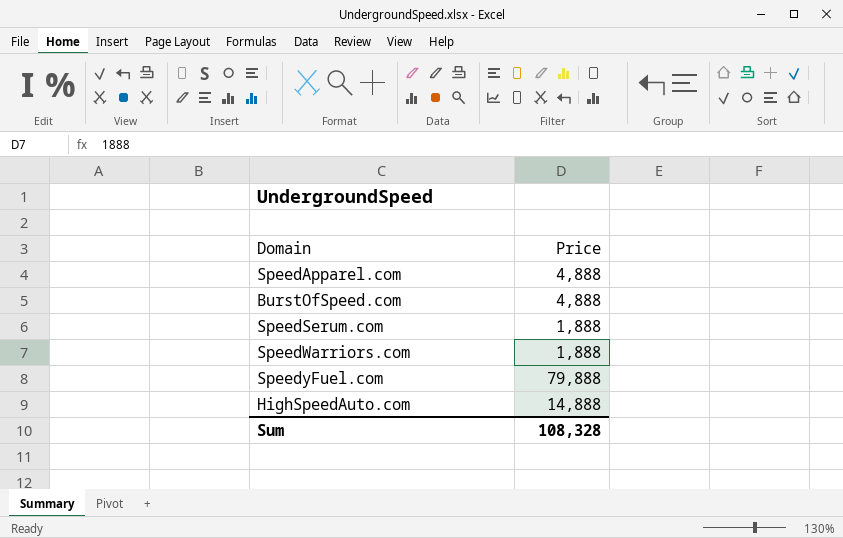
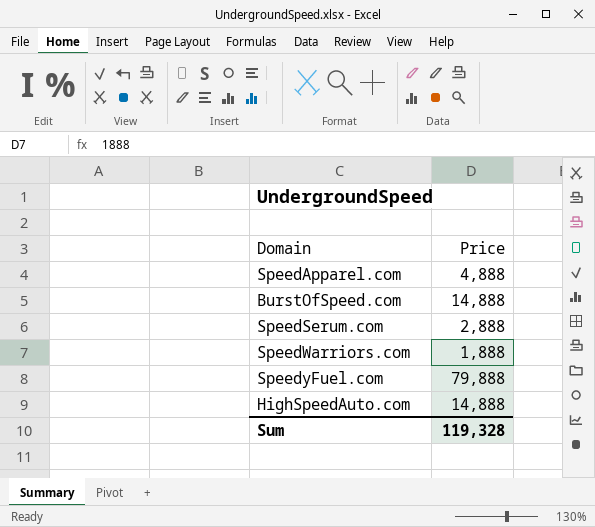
BurstOfSpeed.com | Price: 4,888 -> 14,888
SpeedSerum.com | Price: 1,888 -> 2,888
Sum | Price: 108,328 -> 119,328

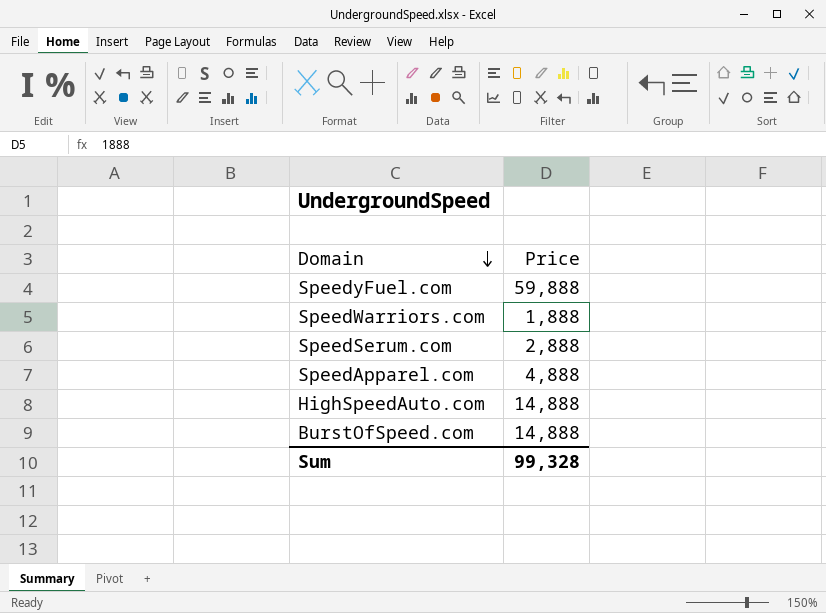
row order: none -> Domain descending
SpeedyFuel.com | Price: 79,888 -> 59,888
Sum | Price: 119,328 -> 99,328

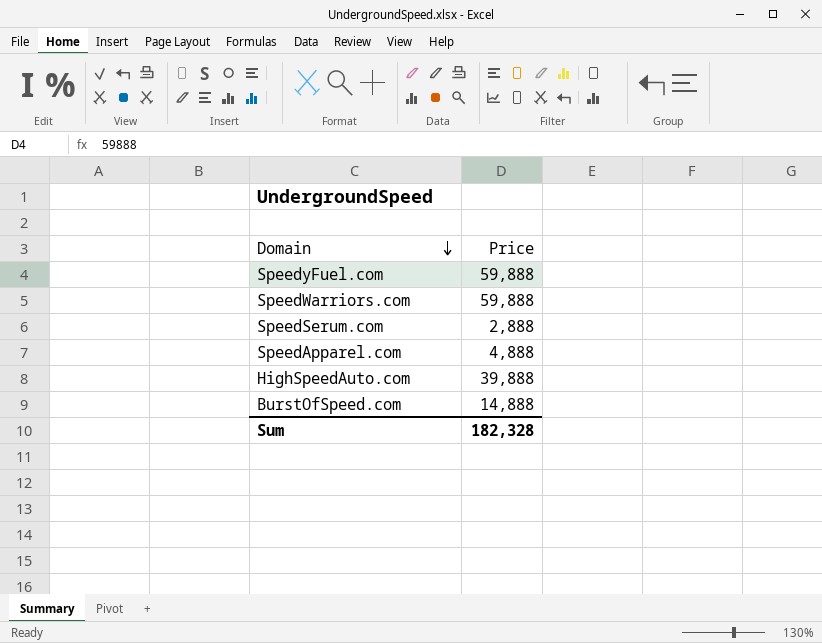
SpeedWarriors.com | Price: 1,888 -> 59,888
HighSpeedAuto.com | Price: 14,888 -> 39,888
Sum | Price: 99,328 -> 182,328

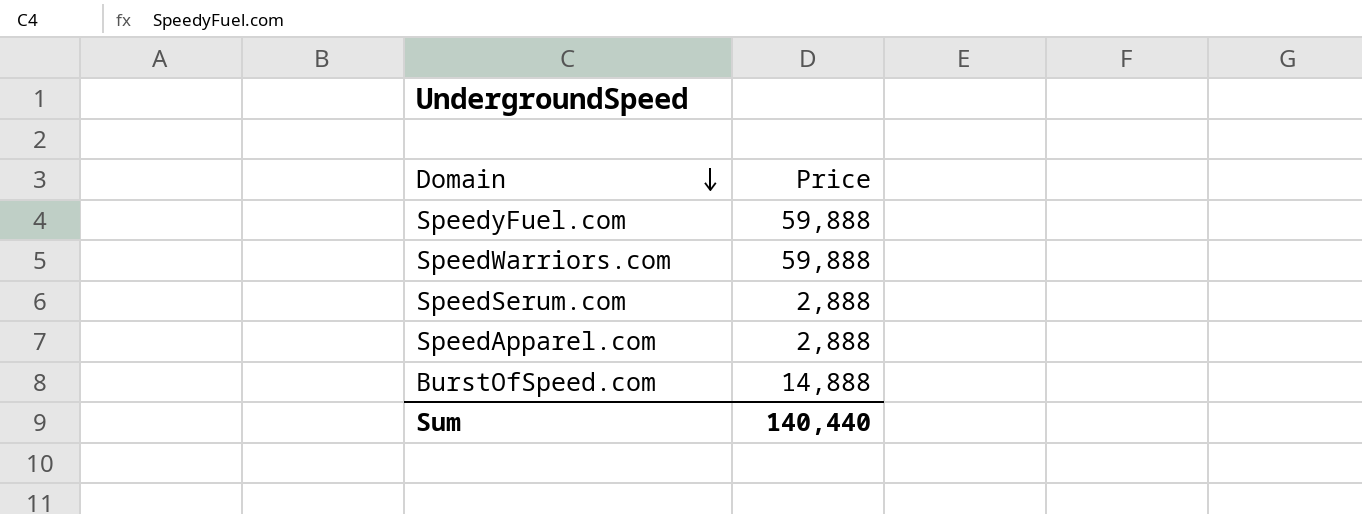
row HighSpeedAuto.com: 39,888 -> none
SpeedApparel.com | Price: 4,888 -> 2,888
Sum | Price: 182,328 -> 140,440

